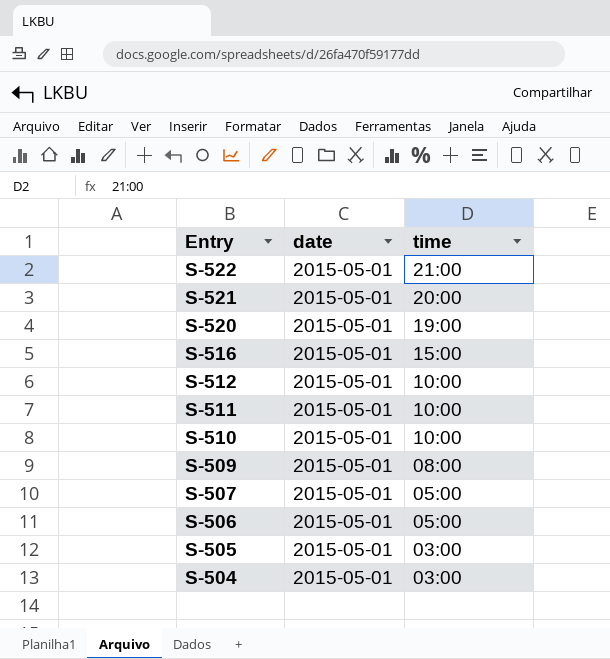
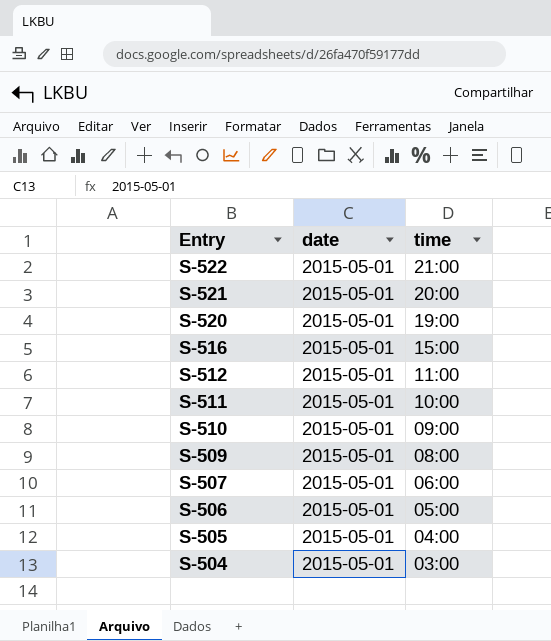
S-512 | time: 10:00 -> 11:00
S-510 | time: 10:00 -> 09:00
S-507 | time: 05:00 -> 06:00
S-505 | time: 03:00 -> 04:00

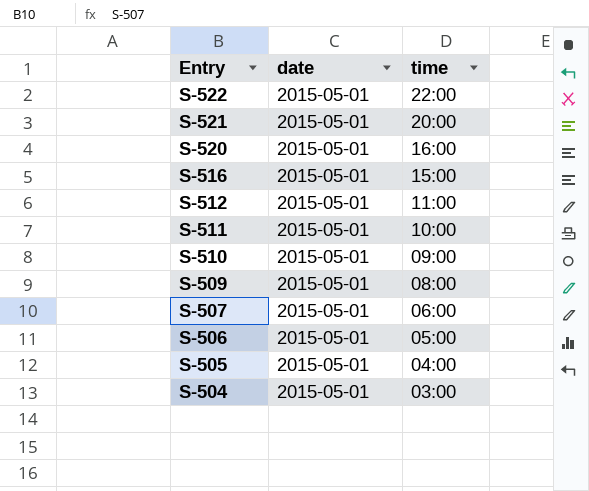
S-522 | time: 21:00 -> 22:00
S-520 | time: 19:00 -> 16:00

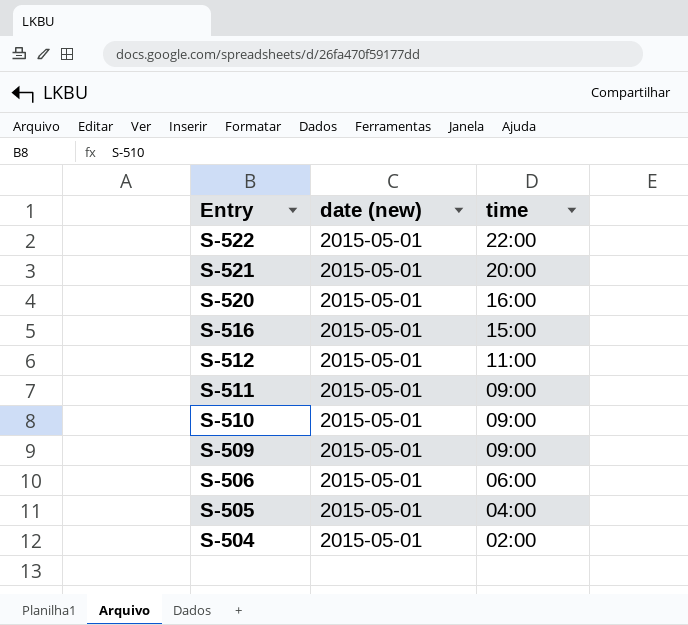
column name: date -> date (new)
row S-507: 2015-05-01 | 06:00 -> none
S-511 | time: 10:00 -> 09:00
S-509 | time: 08:00 -> 09:00
S-506 | time: 05:00 -> 06:00
S-504 | time: 03:00 -> 02:00

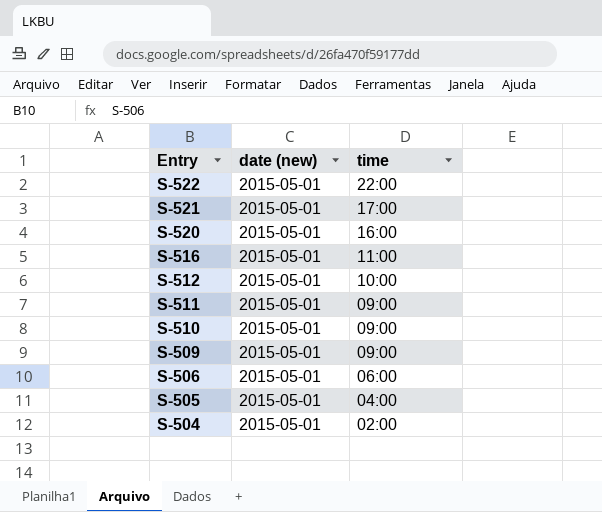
S-521 | time: 20:00 -> 17:00
S-516 | time: 15:00 -> 11:00
S-512 | time: 11:00 -> 10:00

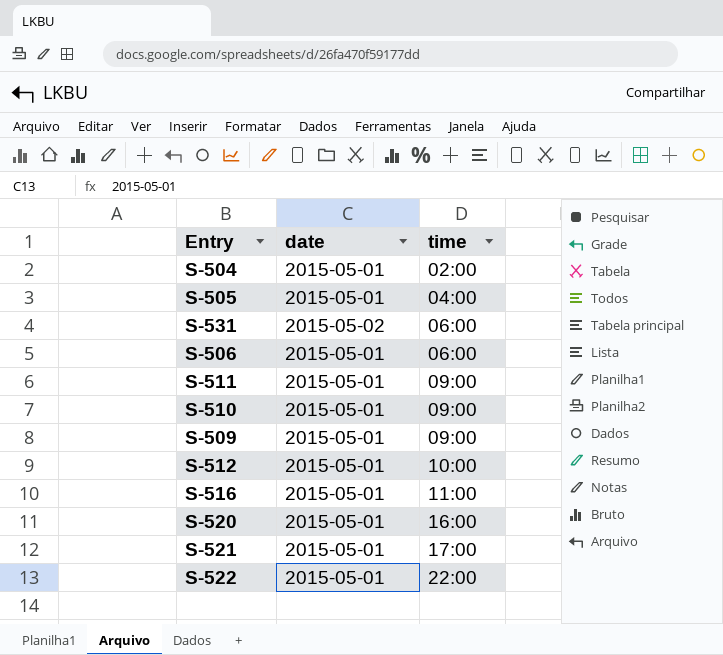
row order: Entry descending -> time ascending
column name: date (new) -> date
row S-531: none -> 2015-05-02 | 06:00

